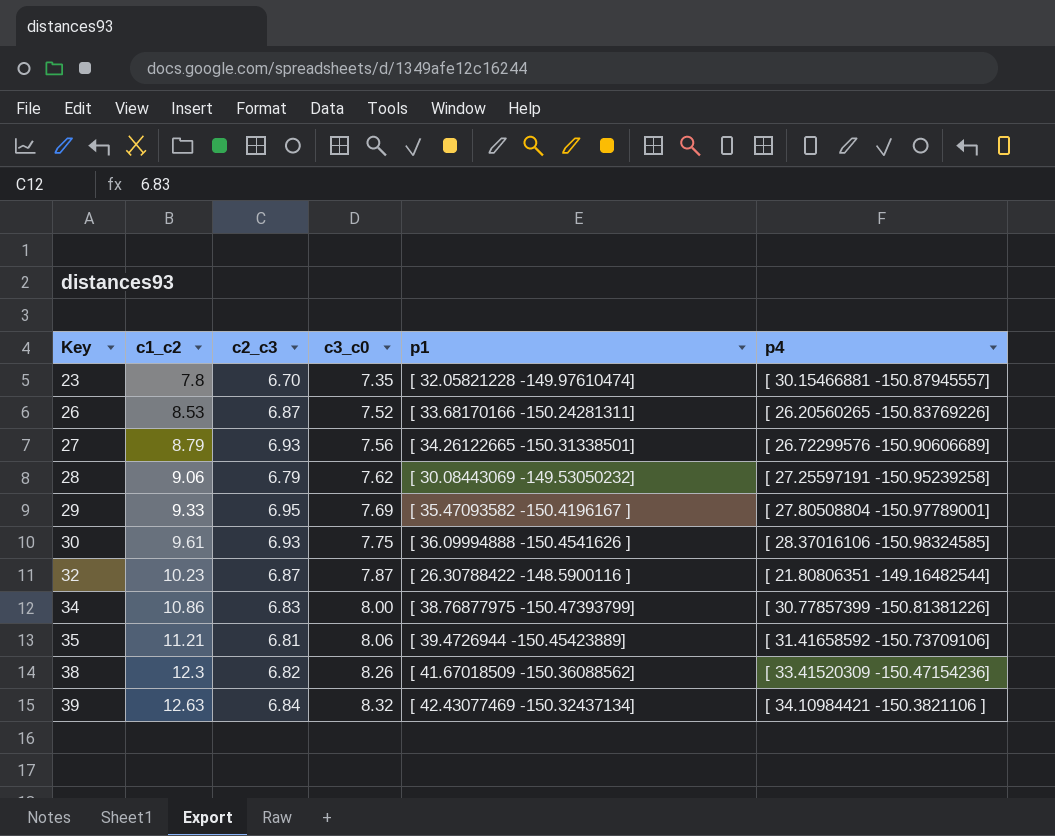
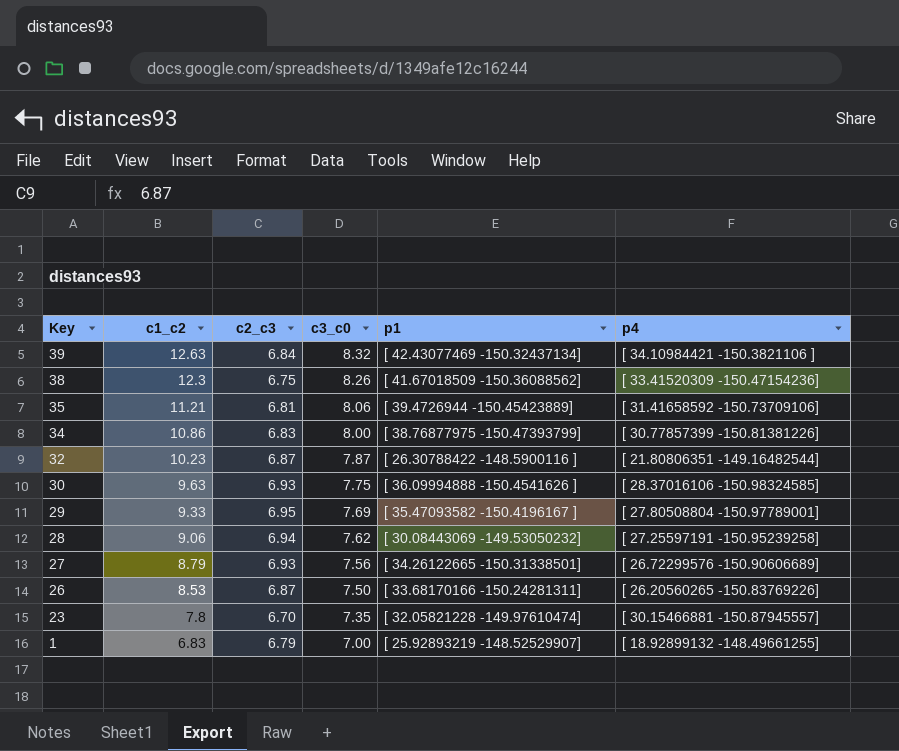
row order: Key ascending -> Key descending
38 | c2_c3: 6.82 -> 6.75
30 | c1_c2: 9.61 -> 9.63
28 | c2_c3: 6.79 -> 6.94
26 | c3_c0: 7.52 -> 7.50
row 1: none -> 6.83 | 6.79 | 7.00 | [ 25.92893219 -148.52529907] | [ 18.92899132 -148.49661255]

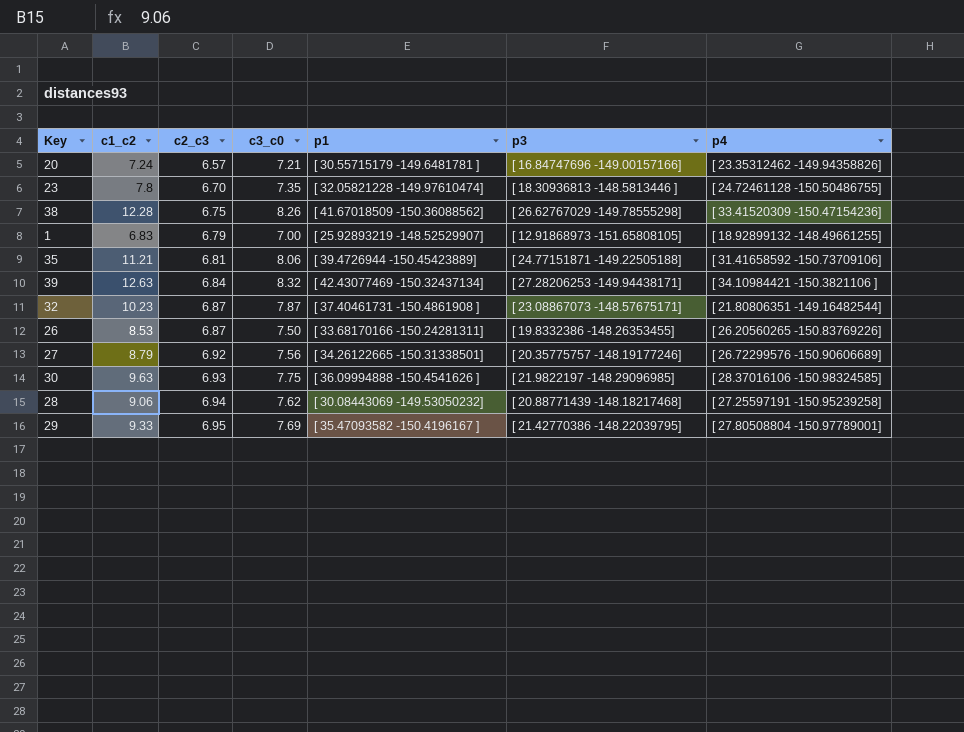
row order: Key descending -> c2_c3 ascending
column p3 | position: none -> 6
row 34: 10.86 | 6.83 | 8.00 | [ 38.76877975 -150.47393799] | [ 30.77857399 -150.81381226] -> none
row 20: none -> 7.24 | 6.57 | 7.21 | [ 30.55715179 -149.6481781 ] | [ 16.84747696 -149.00157166] | [ 23.35312462 -149.94358826]
23 | p4: [ 30.15466881 -150.87945557] -> [ 24.72461128 -150.50486755]
38 | c1_c2: 12.3 -> 12.28
32 | p1: [ 26.30788422 -148.5900116 ] -> [ 37.40461731 -150.4861908 ]
27 | c2_c3: 6.93 -> 6.92

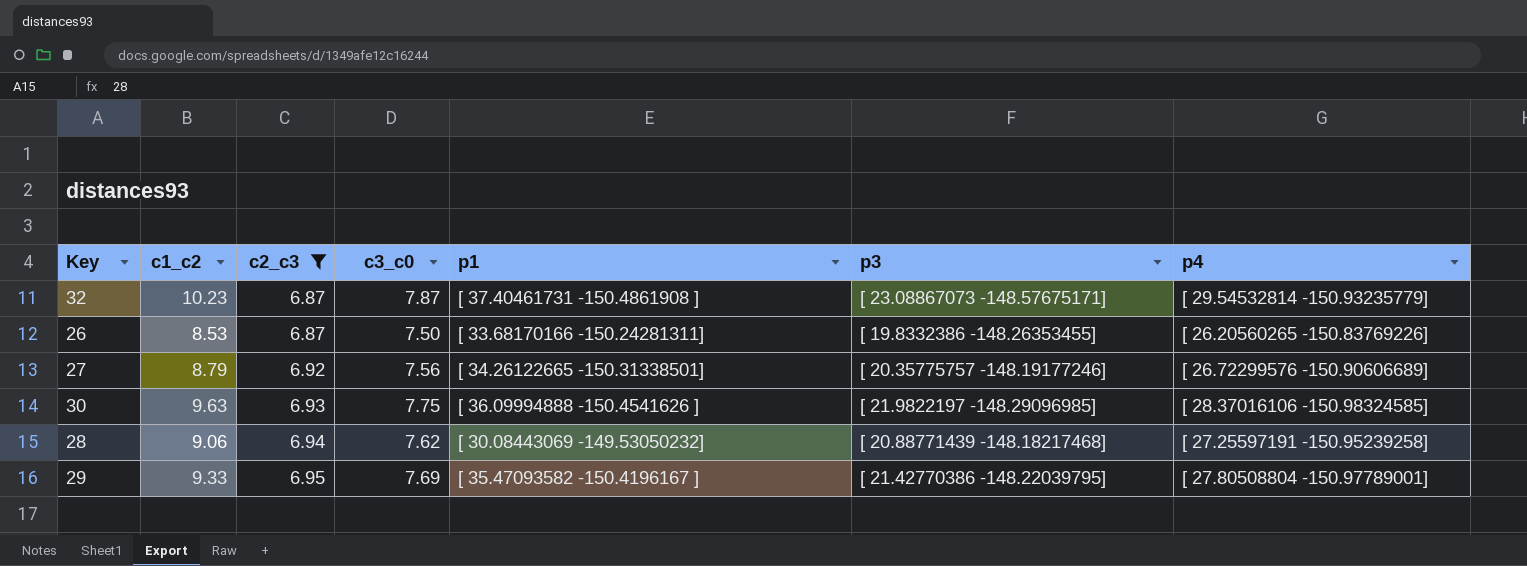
filter: none -> c2_c3 >= 6.87
32 | p4: [ 21.80806351 -149.16482544] -> [ 29.54532814 -150.93235779]

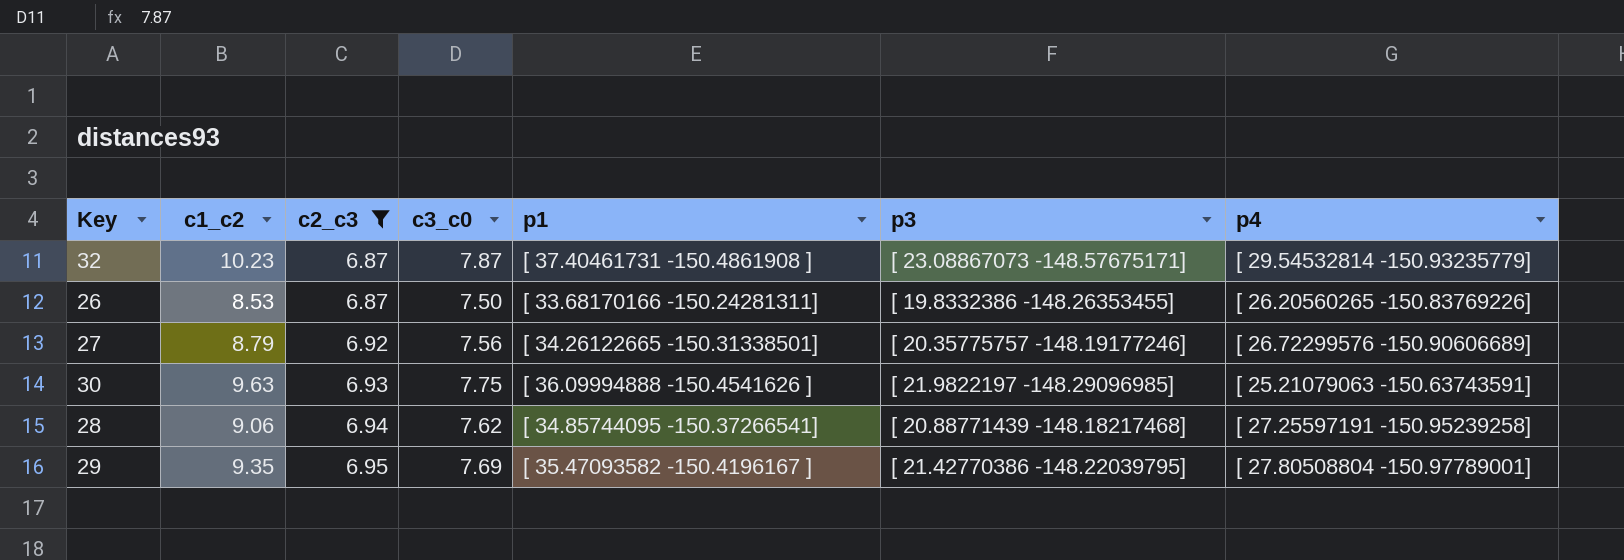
30 | p4: [ 28.37016106 -150.98324585] -> [ 25.21079063 -150.63743591]
28 | p1: [ 30.08443069 -149.53050232] -> [ 34.85744095 -150.37266541]
29 | c1_c2: 9.33 -> 9.35

